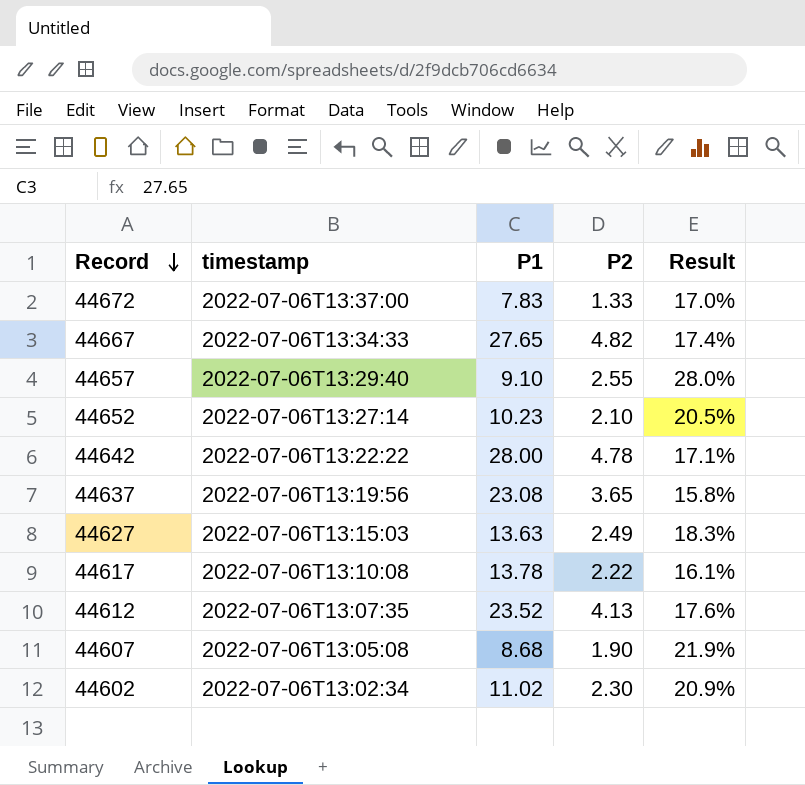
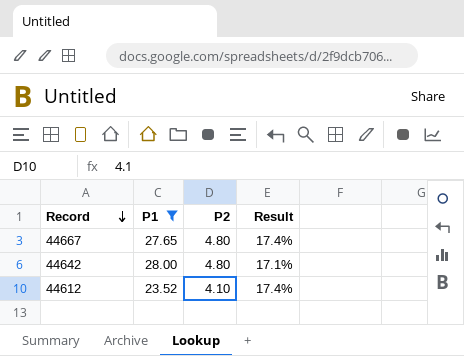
filter: none -> P1 >= 23.52
column timestamp | position: 2 -> none
44667 | P2: 4.82 -> 4.80
44642 | P2: 4.78 -> 4.80
44612 | P2: 4.13 -> 4.10
44612 | Result: 17.6% -> 17.4%

